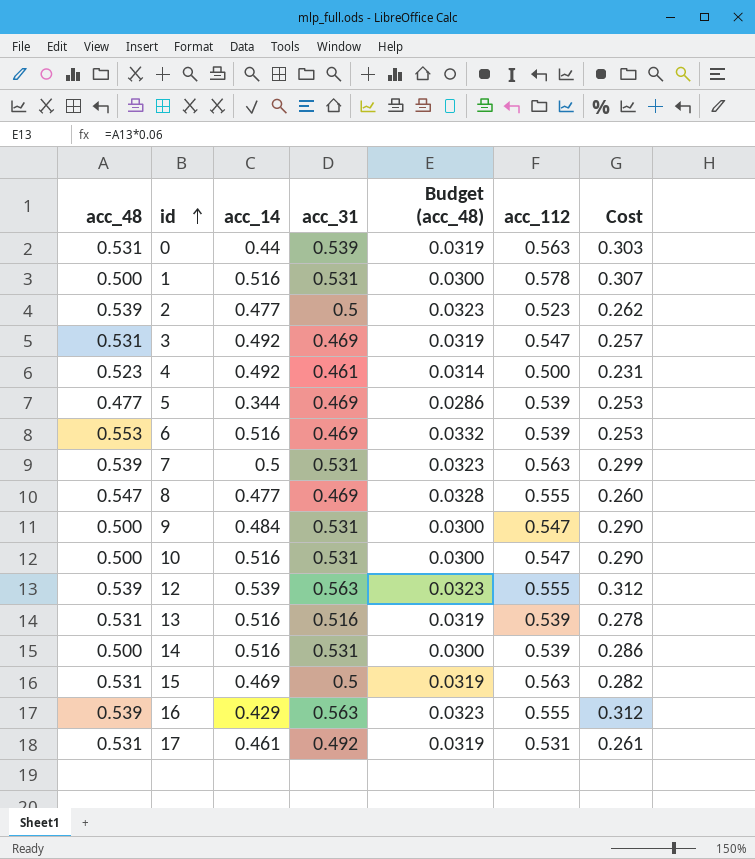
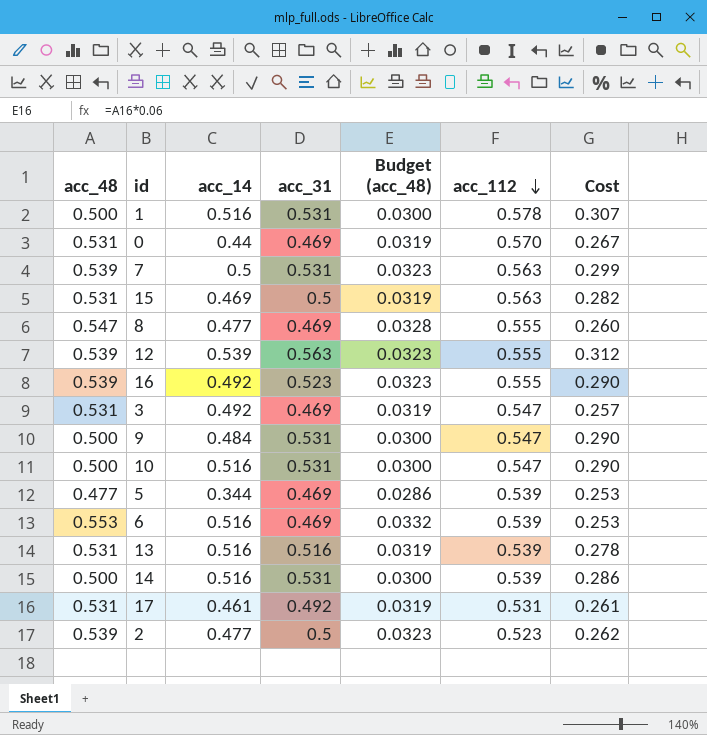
row order: id ascending -> acc_112 descending
row 4: 0.523 | 0.492 | 0.461 | 0.0314 | 0.500 | 0.231 -> none
0 | acc_31: 0.539 -> 0.469
0 | acc_112: 0.563 -> 0.570
0 | Cost: 0.303 -> 0.267
16 | acc_14: 0.429 -> 0.492
16 | acc_31: 0.563 -> 0.523
16 | Cost: 0.312 -> 0.290

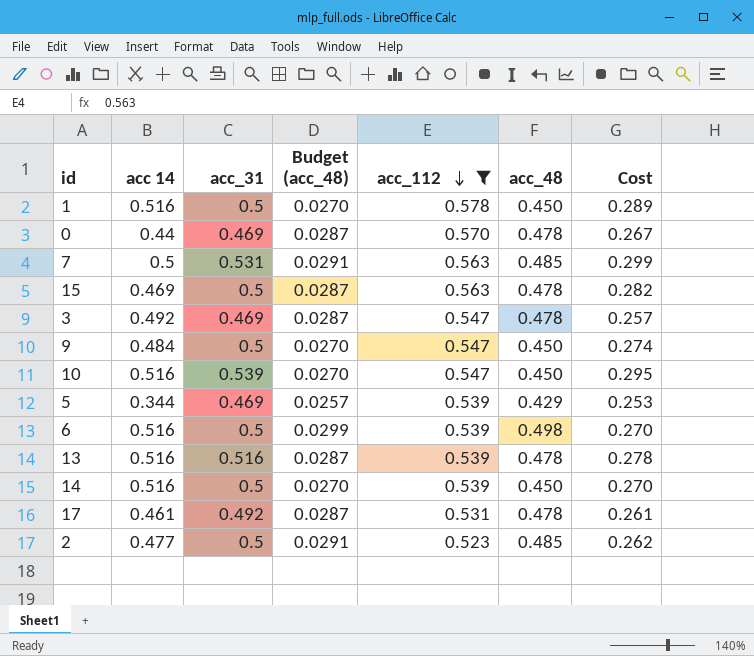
filter: none -> acc_112 != 0.555
column name: acc_14 -> acc 14
column acc_48 | position: 1 -> 6
1 | acc_31: 0.531 -> 0.5
1 | Budget (acc_48): 0.0300 -> 0.0270
1 | acc_48: 0.500 -> 0.450
1 | Cost: 0.307 -> 0.289
0 | Budget (acc_48): 0.0319 -> 0.0287
0 | acc_48: 0.531 -> 0.478
7 | Budget (acc_48): 0.0323 -> 0.0291
7 | acc_48: 0.539 -> 0.485
15 | Budget (acc_48): 0.0319 -> 0.0287
15 | acc_48: 0.531 -> 0.478
3 | Budget (acc_48): 0.0319 -> 0.0287
3 | acc_48: 0.531 -> 0.478
9 | acc_31: 0.531 -> 0.5
9 | Budget (acc_48): 0.0300 -> 0.0270
9 | acc_48: 0.500 -> 0.450
9 | Cost: 0.290 -> 0.274
10 | acc_31: 0.531 -> 0.539
10 | Budget (acc_48): 0.0300 -> 0.0270
10 | acc_48: 0.500 -> 0.450
10 | Cost: 0.290 -> 0.295
5 | Budget (acc_48): 0.0286 -> 0.0257
5 | acc_48: 0.477 -> 0.429
6 | acc_31: 0.469 -> 0.5
6 | Budget (acc_48): 0.0332 -> 0.0299
6 | acc_48: 0.553 -> 0.498
6 | Cost: 0.253 -> 0.270
13 | Budget (acc_48): 0.0319 -> 0.0287
13 | acc_48: 0.531 -> 0.478
14 | acc_31: 0.531 -> 0.5
14 | Budget (acc_48): 0.0300 -> 0.0270
14 | acc_48: 0.500 -> 0.450
14 | Cost: 0.286 -> 0.270
17 | Budget (acc_48): 0.0319 -> 0.0287
17 | acc_48: 0.531 -> 0.478
2 | Budget (acc_48): 0.0323 -> 0.0291
2 | acc_48: 0.539 -> 0.485

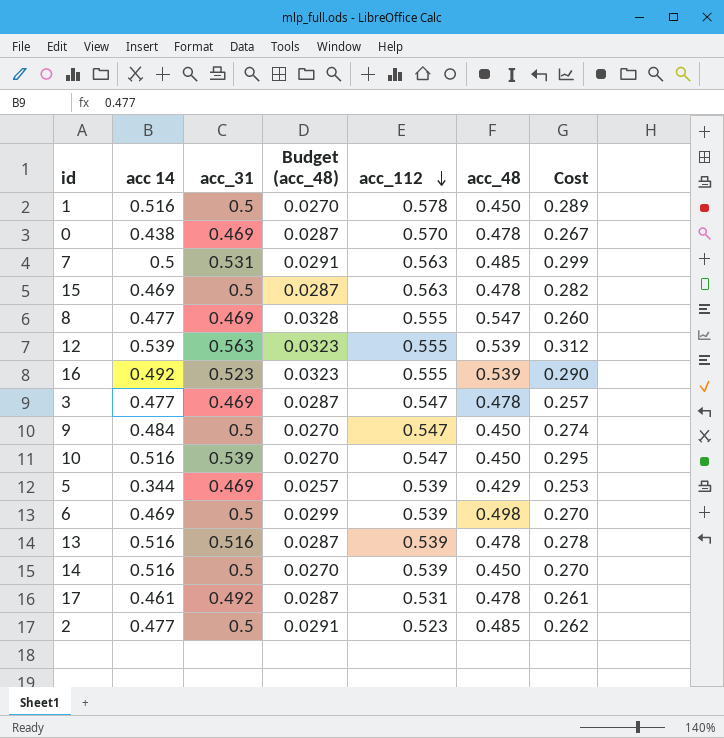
filter: acc_112 != 0.555 -> none
0 | acc 14: 0.44 -> 0.438
3 | acc 14: 0.492 -> 0.477
6 | acc 14: 0.516 -> 0.469

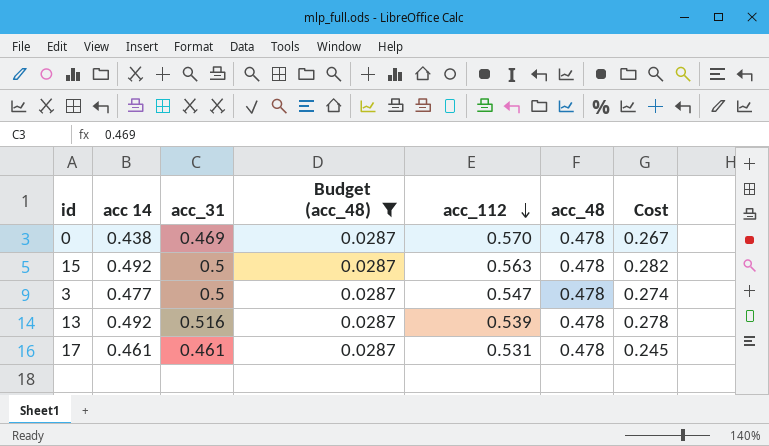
filter: none -> Budget (acc_48) = 0.0287
15 | acc 14: 0.469 -> 0.492
3 | acc_31: 0.469 -> 0.5
3 | Cost: 0.257 -> 0.274
13 | acc 14: 0.516 -> 0.492
17 | acc_31: 0.492 -> 0.461
17 | Cost: 0.261 -> 0.245

